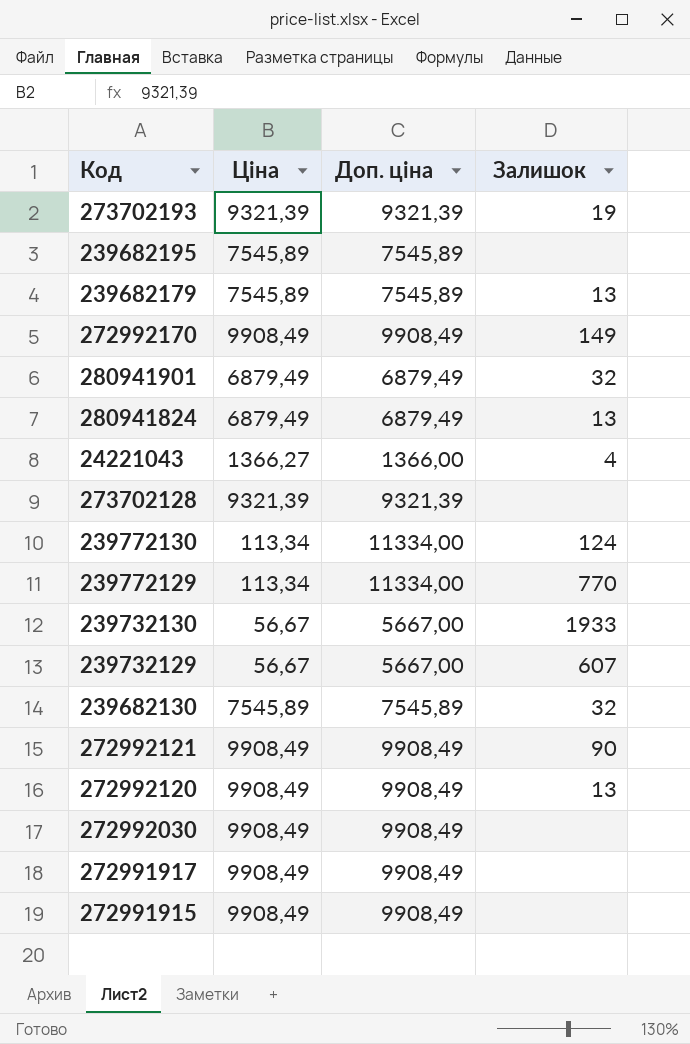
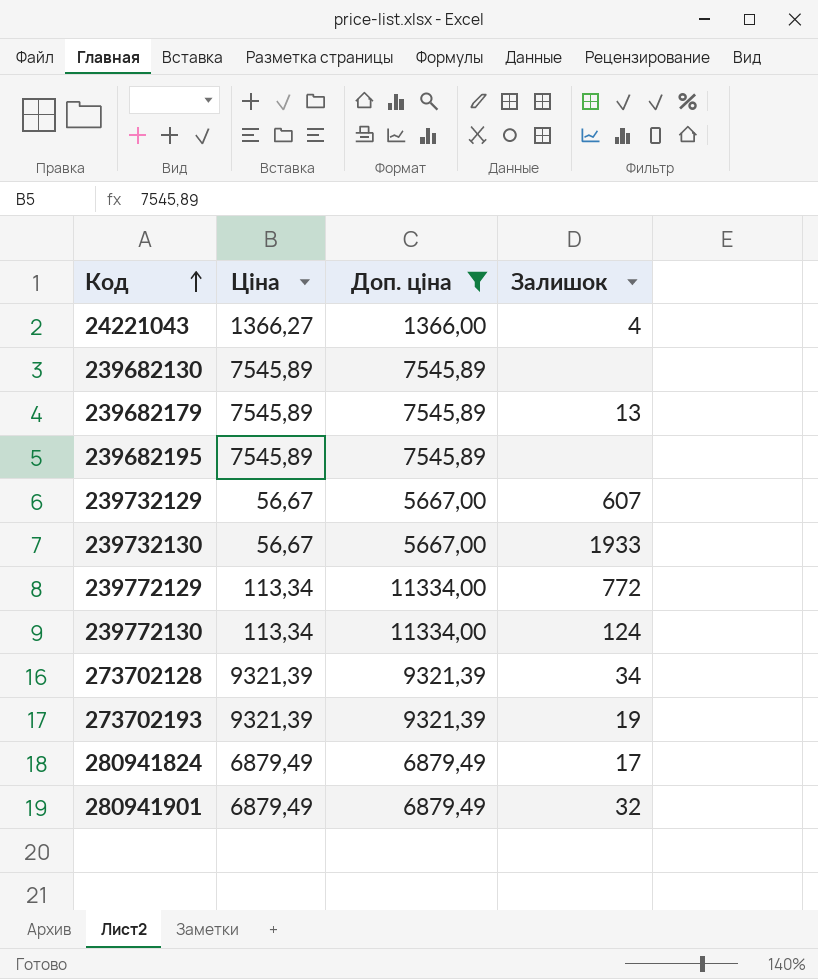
filter: none -> Доп. ціна != 9908,49
row order: none -> Код ascending
239682130 | Залишок: 32 -> none
239772129 | Залишок: 770 -> 772
273702128 | Залишок: none -> 34
280941824 | Залишок: 13 -> 17

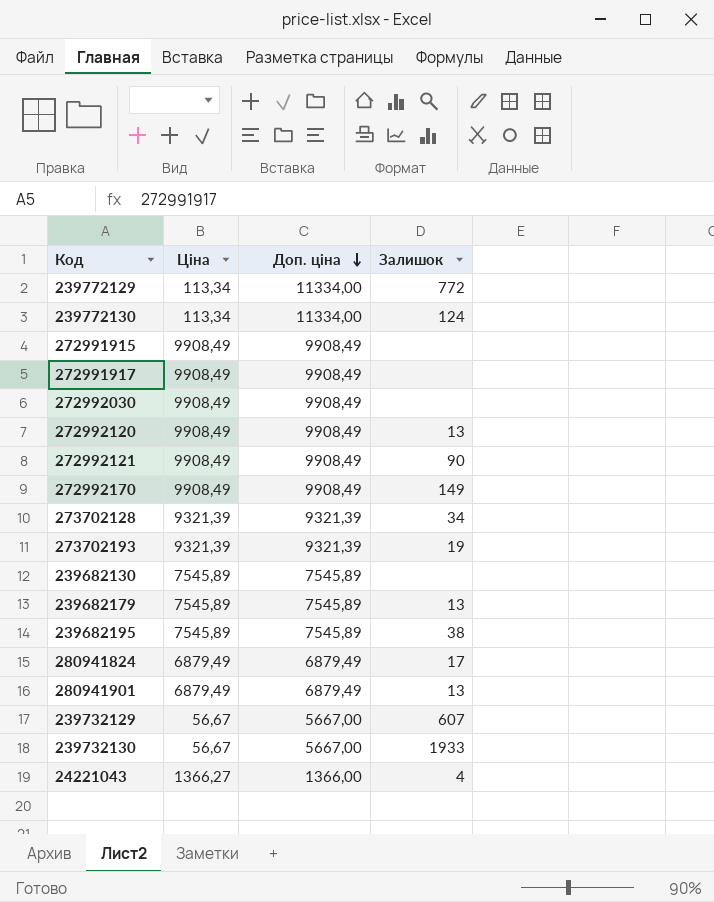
filter: Доп. ціна != 9908,49 -> none
row order: Код ascending -> Доп. ціна descending
239682195 | Залишок: none -> 38
280941901 | Залишок: 32 -> 13

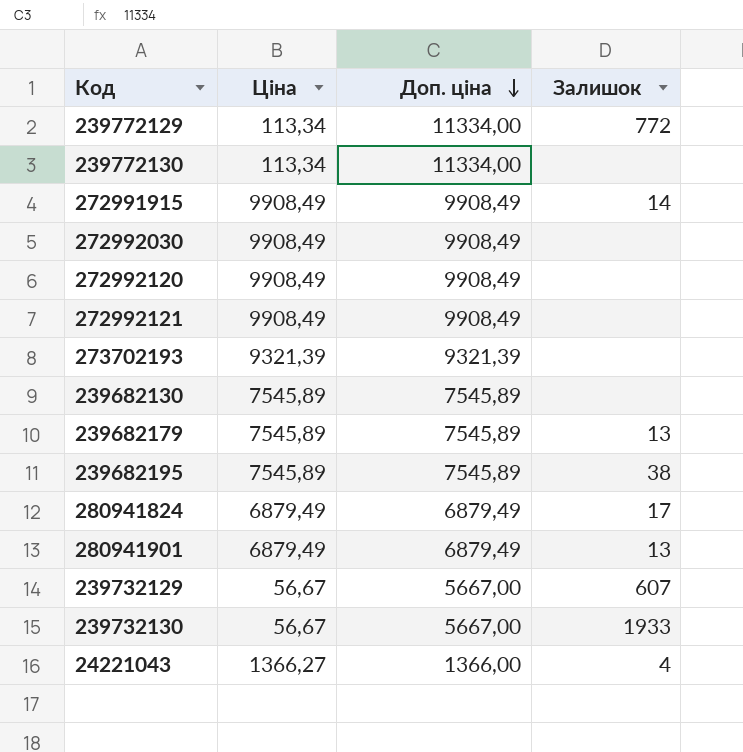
row 272991917: 9908,49 | 9908,49 | none -> none
row 272992170: 9908,49 | 9908,49 | 149 -> none
row 273702128: 9321,39 | 9321,39 | 34 -> none
239772130 | Залишок: 124 -> none
272991915 | Залишок: none -> 14
272992120 | Залишок: 13 -> none
272992121 | Залишок: 90 -> none
273702193 | Залишок: 19 -> none

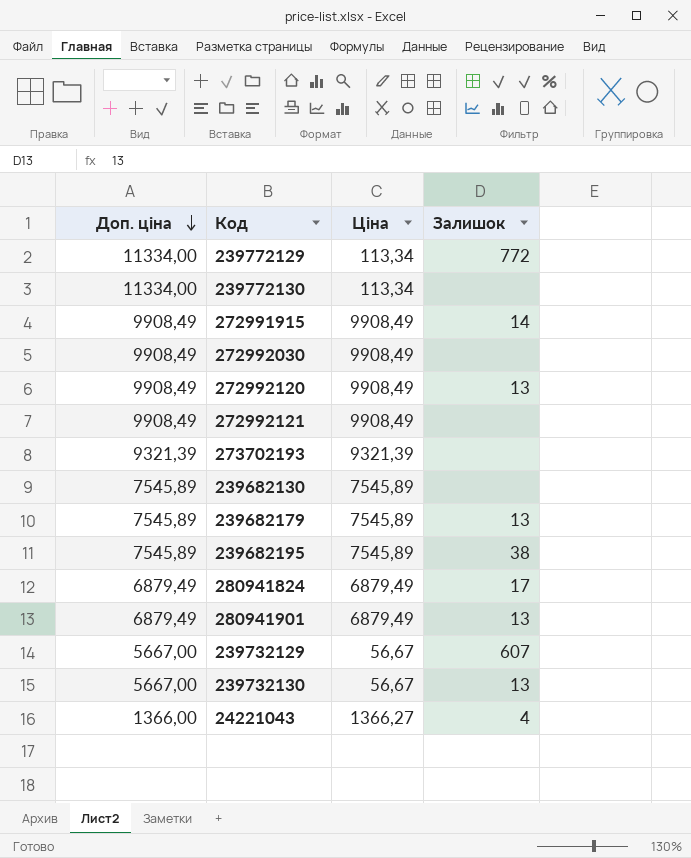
column Доп. ціна | position: 3 -> 1
272992120 | Залишок: none -> 13
239732130 | Залишок: 1933 -> 13

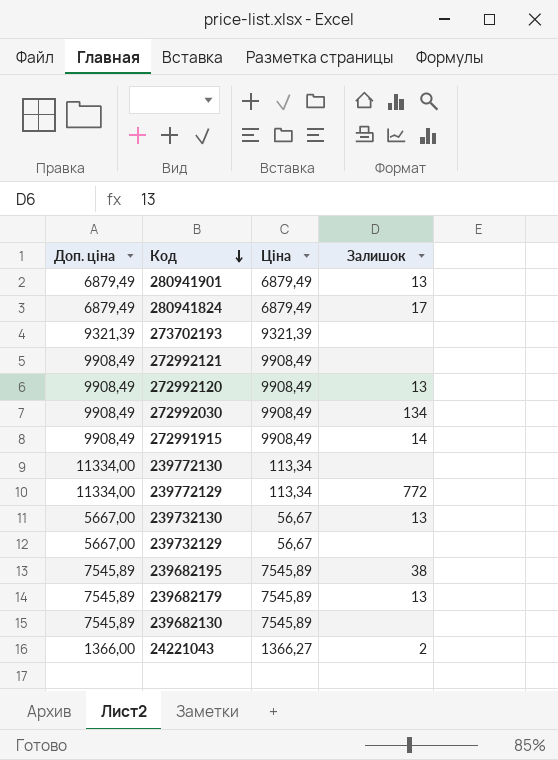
row order: Доп. ціна descending -> Код descending
272992030 | Залишок: none -> 134
239732129 | Залишок: 607 -> none
24221043 | Залишок: 4 -> 2

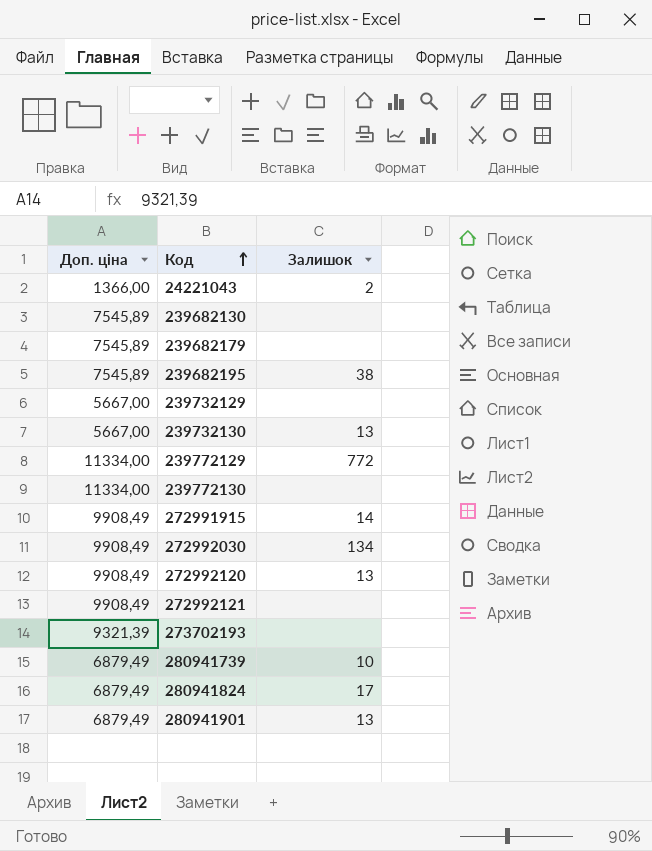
row order: Код descending -> Код ascending
column Ціна | position: 3 -> none
239682179 | Залишок: 13 -> none
row 280941739: none -> 6879,49 | 10

